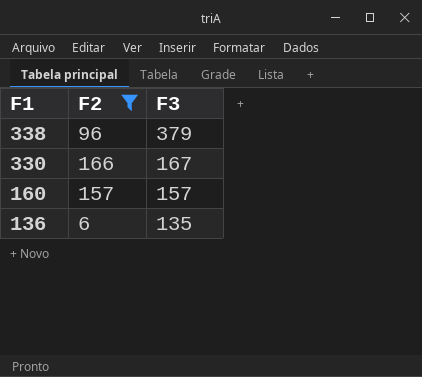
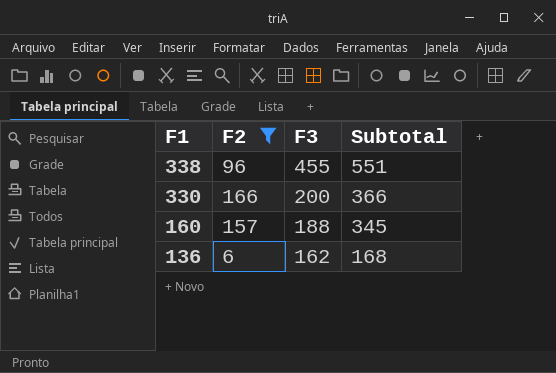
column Subtotal | formula: none -> [F2] + [F3]
338 | F3: 379 -> 455
330 | F3: 167 -> 200
160 | F3: 157 -> 188
136 | F3: 135 -> 162

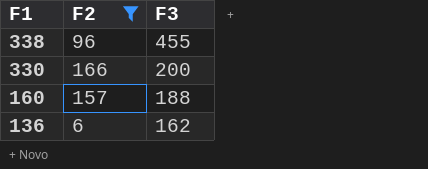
column Subtotal | formula: [F2] + [F3] -> none

